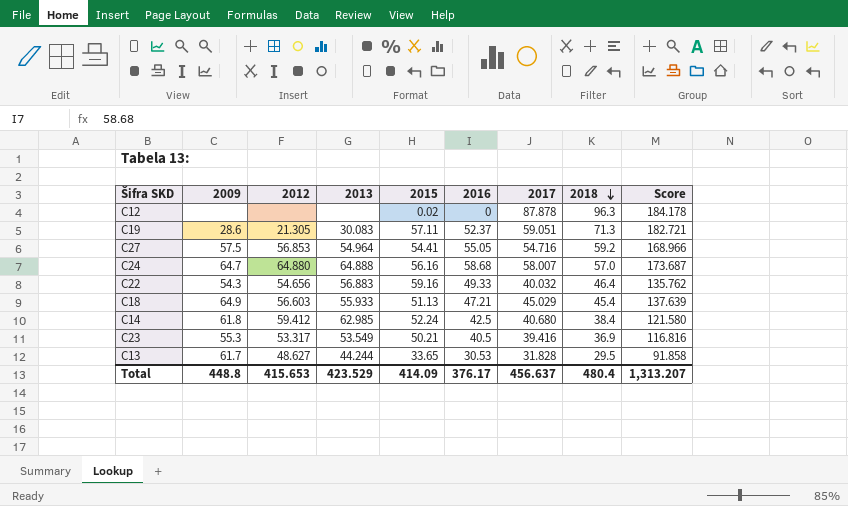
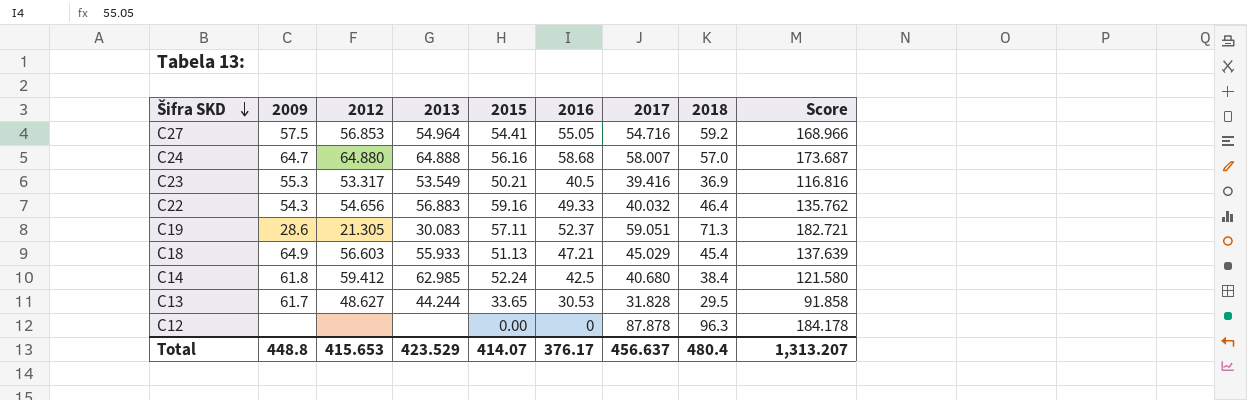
row order: 2018 descending -> Šifra SKD descending
C12 | 2015: 0.02 -> 0.00
Total | 2015: 414.09 -> 414.07

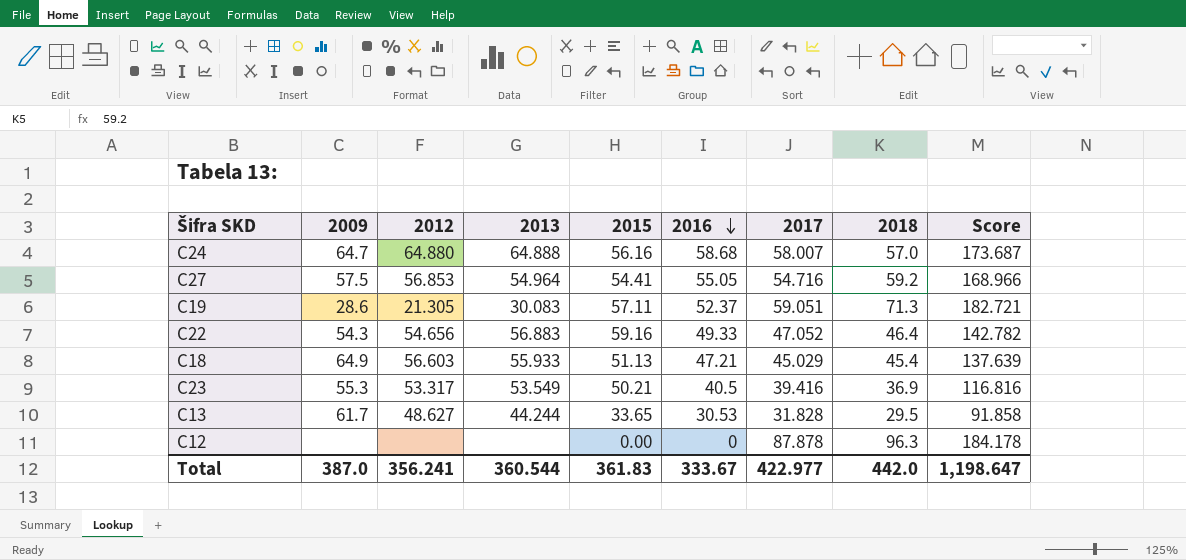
row order: Šifra SKD descending -> 2016 descending
row C14: 61.8 | 59.412 | 62.985 | 52.24 | 42.5 | 40.680 | 38.4 | 121.580 -> none
C22 | 2017: 40.032 -> 47.052
C22 | Score: 135.762 -> 142.782
Total | 2009: 448.8 -> 387.0
Total | 2012: 415.653 -> 356.241
Total | 2013: 423.529 -> 360.544
Total | 2015: 414.07 -> 361.83
Total | 2016: 376.17 -> 333.67
Total | 2017: 456.637 -> 422.977
Total | 2018: 480.4 -> 442.0
Total | Score: 1,313.207 -> 1,198.647

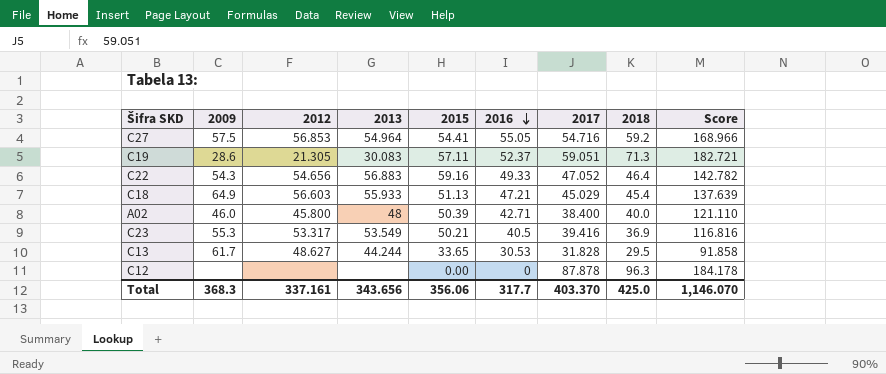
row C24: 64.7 | 64.880 | 64.888 | 56.16 | 58.68 | 58.007 | 57.0 | 173.687 -> none
row A02: none -> 46.0 | 45.800 | 48 | 50.39 | 42.71 | 38.400 | 40.0 | 121.110
Total | 2009: 387.0 -> 368.3
Total | 2012: 356.241 -> 337.161
Total | 2013: 360.544 -> 343.656
Total | 2015: 361.83 -> 356.06
Total | 2016: 333.67 -> 317.7
Total | 2017: 422.977 -> 403.370
Total | 2018: 442.0 -> 425.0
Total | Score: 1,198.647 -> 1,146.070

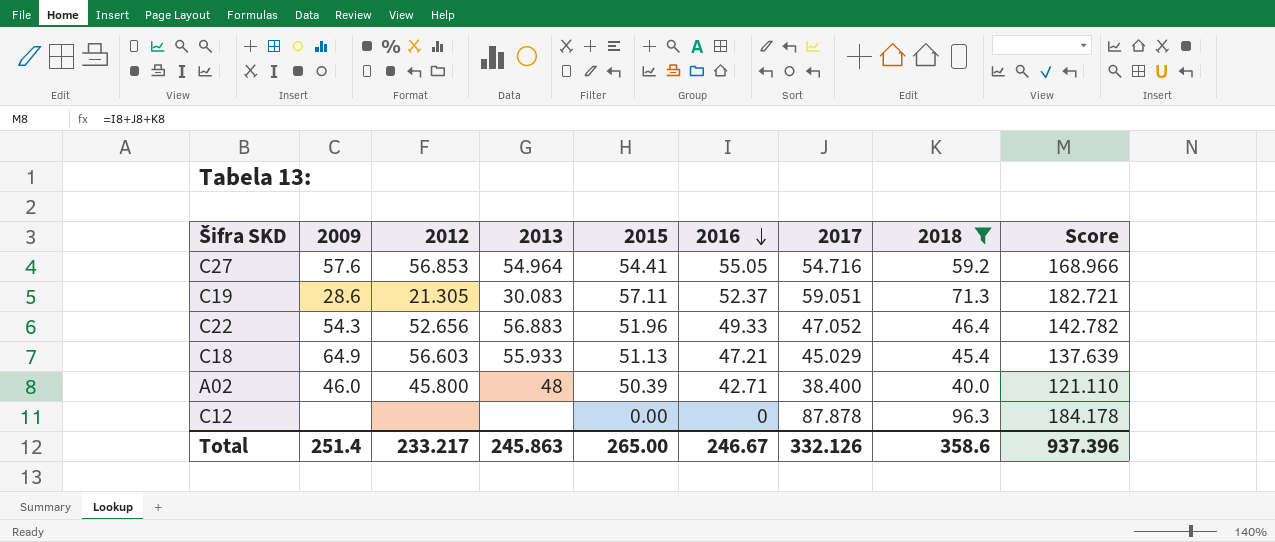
filter: none -> 2018 >= 40.0
C27 | 2009: 57.5 -> 57.6
C22 | 2012: 54.656 -> 52.656
C22 | 2015: 59.16 -> 51.96
Total | 2009: 368.3 -> 251.4
Total | 2012: 337.161 -> 233.217
Total | 2013: 343.656 -> 245.863
Total | 2015: 356.06 -> 265.00
Total | 2016: 317.7 -> 246.67
Total | 2017: 403.370 -> 332.126
Total | 2018: 425.0 -> 358.6
Total | Score: 1,146.070 -> 937.396

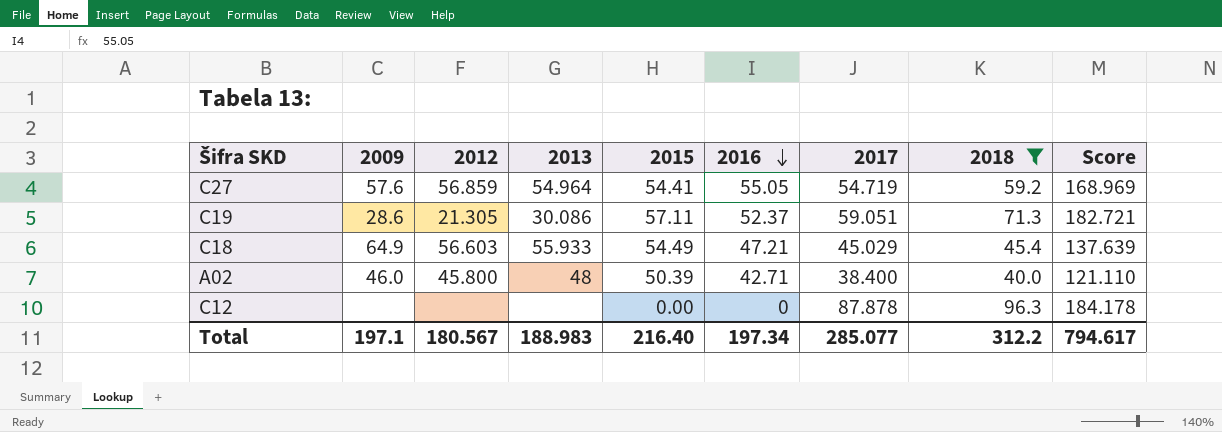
row C22: 54.3 | 52.656 | 56.883 | 51.96 | 49.33 | 47.052 | 46.4 | 142.782 -> none
C27 | 2012: 56.853 -> 56.859
C27 | 2017: 54.716 -> 54.719
C27 | Score: 168.966 -> 168.969
C19 | 2013: 30.083 -> 30.086
C18 | 2015: 51.13 -> 54.49
Total | 2009: 251.4 -> 197.1
Total | 2012: 233.217 -> 180.567
Total | 2013: 245.863 -> 188.983
Total | 2015: 265.00 -> 216.40
Total | 2016: 246.67 -> 197.34
Total | 2017: 332.126 -> 285.077
Total | 2018: 358.6 -> 312.2
Total | Score: 937.396 -> 794.617

